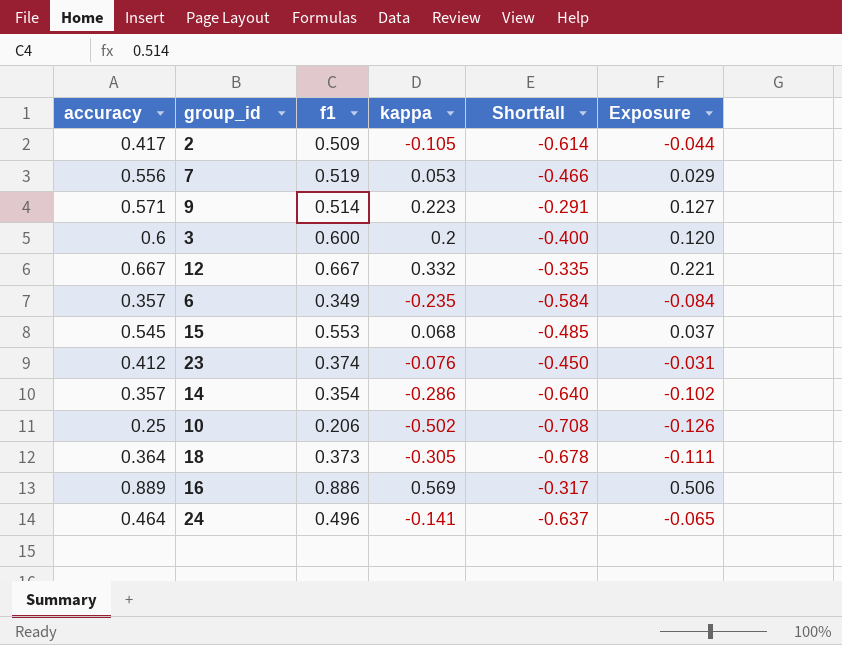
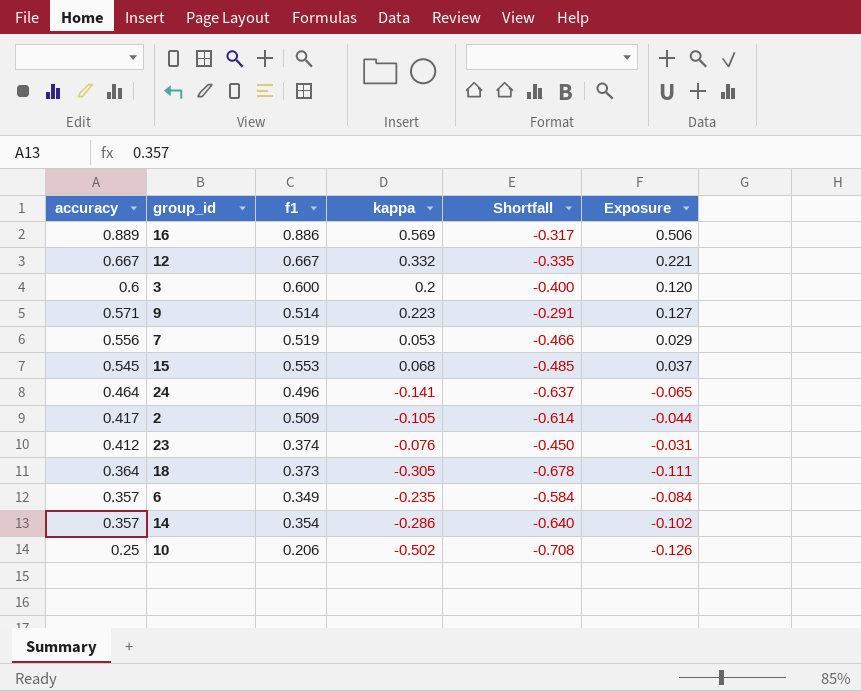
row order: none -> accuracy descending

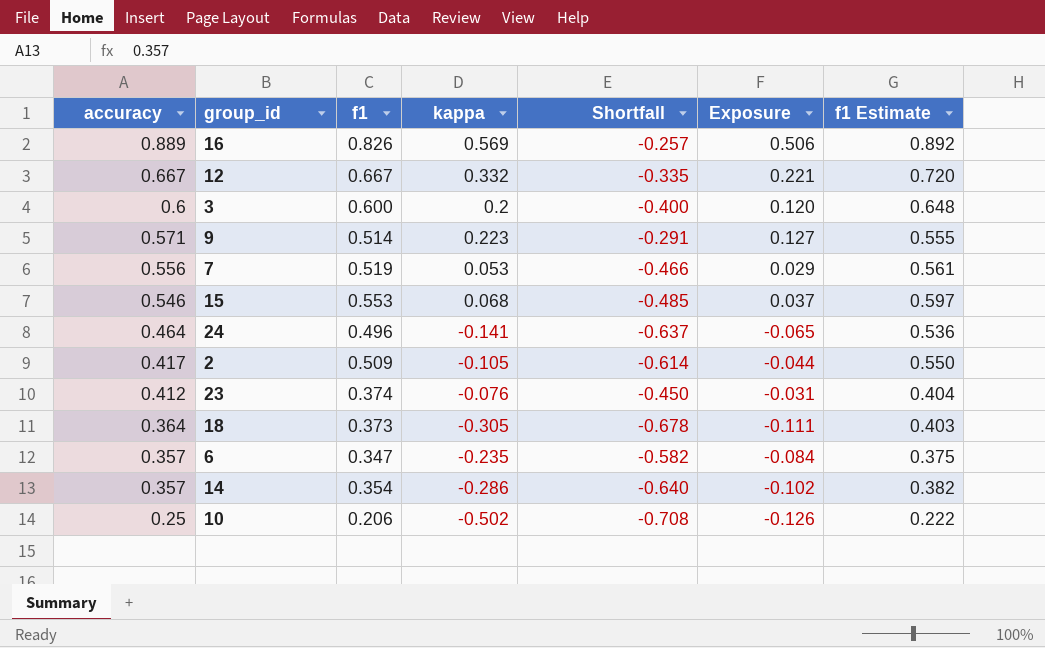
column f1 Estimate | formula: none -> [f1] * 1.08
16 | f1: 0.886 -> 0.826
16 | Shortfall: -0.317 -> -0.257
15 | accuracy: 0.545 -> 0.546
6 | f1: 0.349 -> 0.347
6 | Shortfall: -0.584 -> -0.582

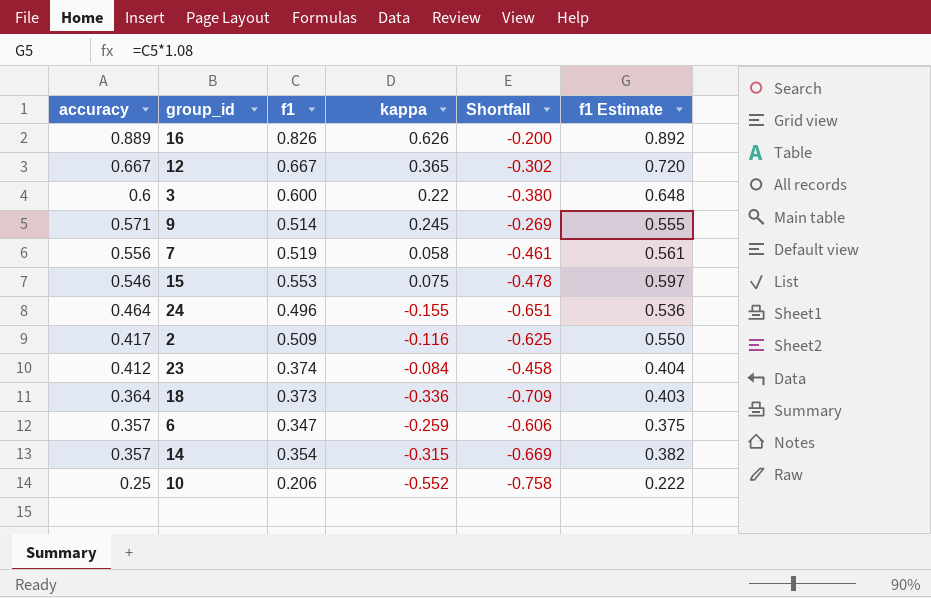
column Exposure | formula: [accuracy] * [kappa] -> none
16 | kappa: 0.569 -> 0.626
16 | Shortfall: -0.257 -> -0.200
12 | kappa: 0.332 -> 0.365
12 | Shortfall: -0.335 -> -0.302
3 | kappa: 0.2 -> 0.22
3 | Shortfall: -0.400 -> -0.380
9 | kappa: 0.223 -> 0.245
9 | Shortfall: -0.291 -> -0.269
7 | kappa: 0.053 -> 0.058
7 | Shortfall: -0.466 -> -0.461
15 | kappa: 0.068 -> 0.075
15 | Shortfall: -0.485 -> -0.478
24 | kappa: -0.141 -> -0.155
24 | Shortfall: -0.637 -> -0.651
2 | kappa: -0.105 -> -0.116
2 | Shortfall: -0.614 -> -0.625
23 | kappa: -0.076 -> -0.084
23 | Shortfall: -0.450 -> -0.458
18 | kappa: -0.305 -> -0.336
18 | Shortfall: -0.678 -> -0.709
6 | kappa: -0.235 -> -0.259
6 | Shortfall: -0.582 -> -0.606
14 | kappa: -0.286 -> -0.315
14 | Shortfall: -0.640 -> -0.669
10 | kappa: -0.502 -> -0.552
10 | Shortfall: -0.708 -> -0.758

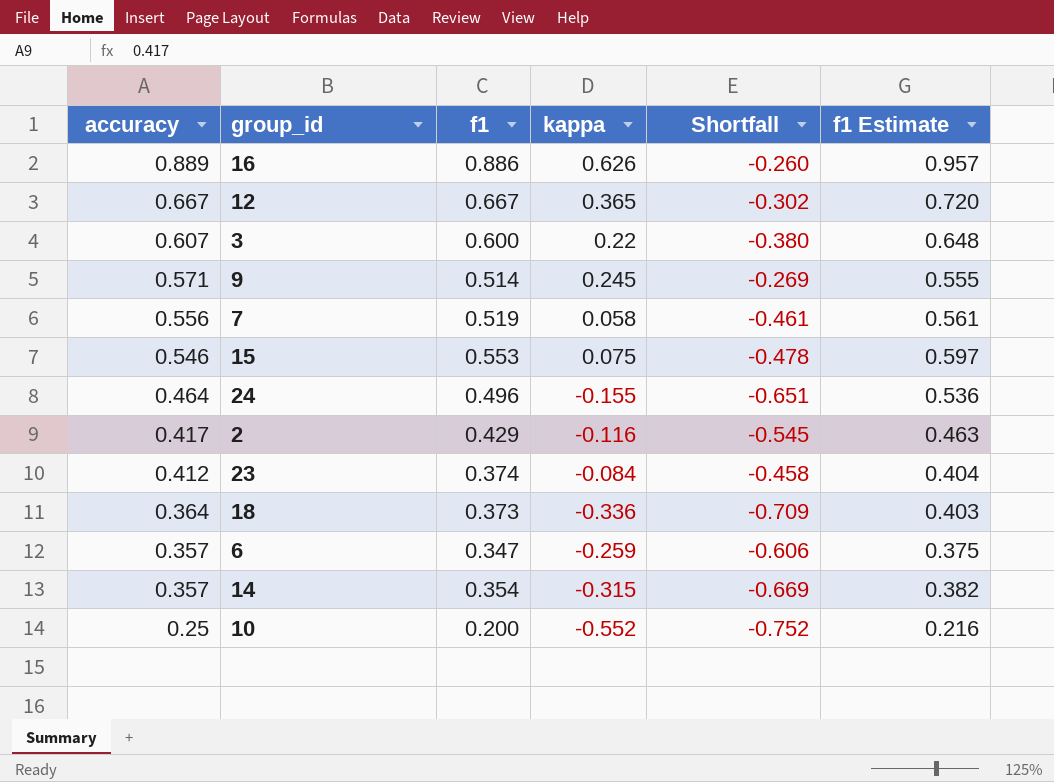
16 | f1: 0.826 -> 0.886
16 | Shortfall: -0.200 -> -0.260
16 | f1 Estimate: 0.892 -> 0.957
3 | accuracy: 0.6 -> 0.607
2 | f1: 0.509 -> 0.429
2 | Shortfall: -0.625 -> -0.545
2 | f1 Estimate: 0.550 -> 0.463
10 | f1: 0.206 -> 0.200
10 | Shortfall: -0.758 -> -0.752
10 | f1 Estimate: 0.222 -> 0.216

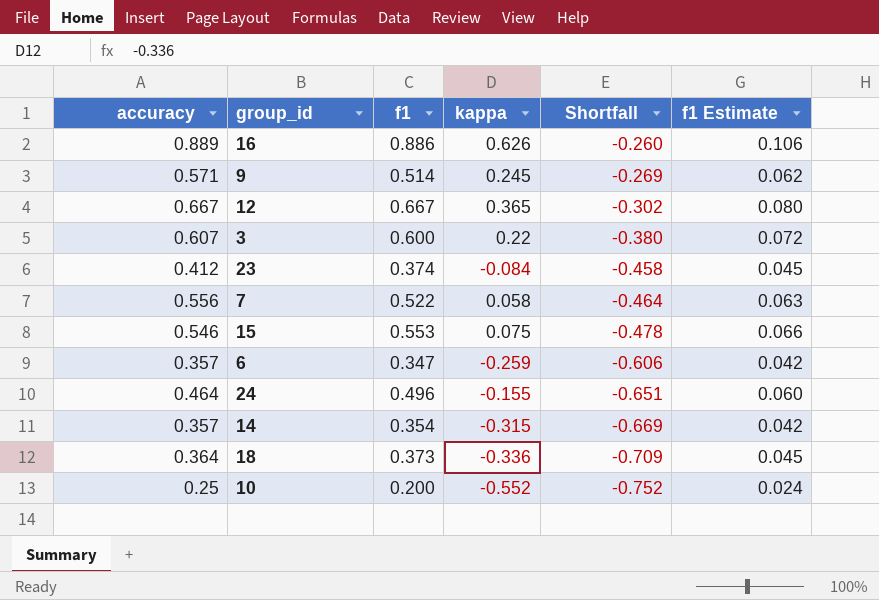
row order: accuracy descending -> Shortfall descending
column f1 Estimate | formula: [f1] * 1.08 -> [f1] * 0.12
row 2: 0.417 | 0.429 | -0.116 | -0.545 | 0.463 -> none
7 | f1: 0.519 -> 0.522
7 | Shortfall: -0.461 -> -0.464

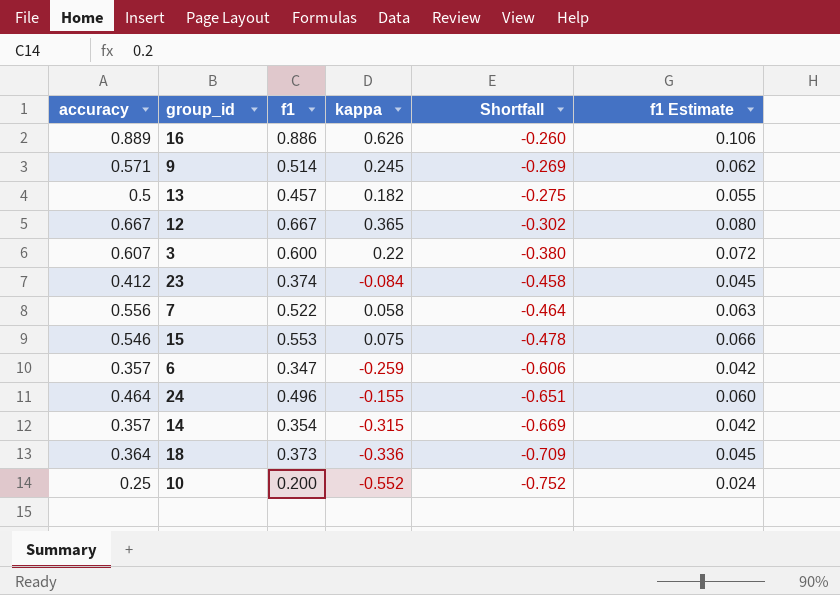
row 13: none -> 0.5 | 0.457 | 0.182 | -0.275 | 0.055

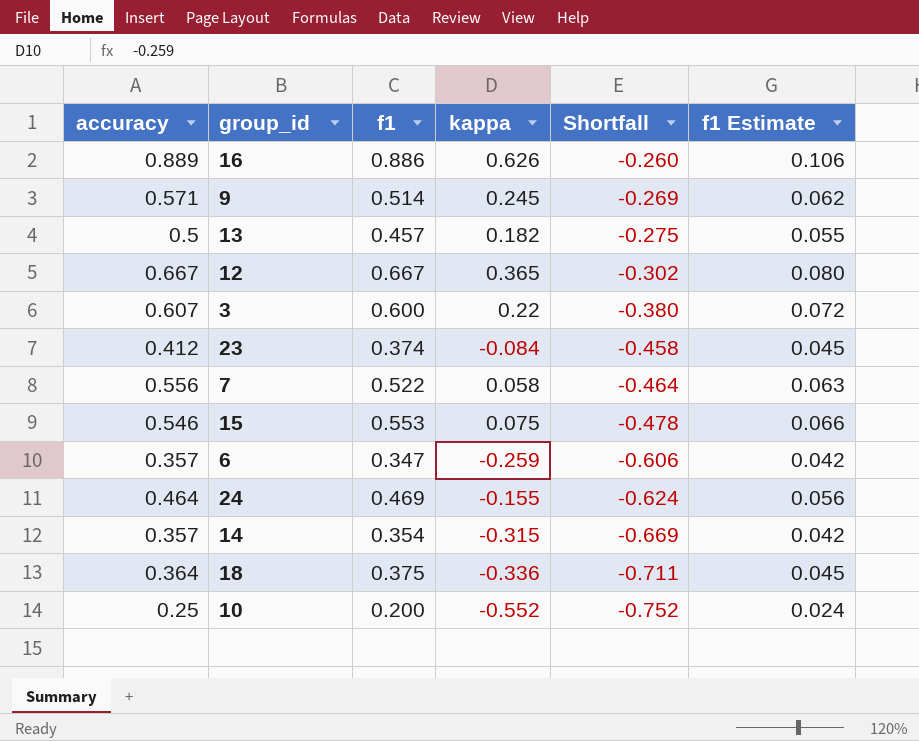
24 | f1: 0.496 -> 0.469
24 | Shortfall: -0.651 -> -0.624
24 | f1 Estimate: 0.060 -> 0.056
18 | f1: 0.373 -> 0.375
18 | Shortfall: -0.709 -> -0.711

